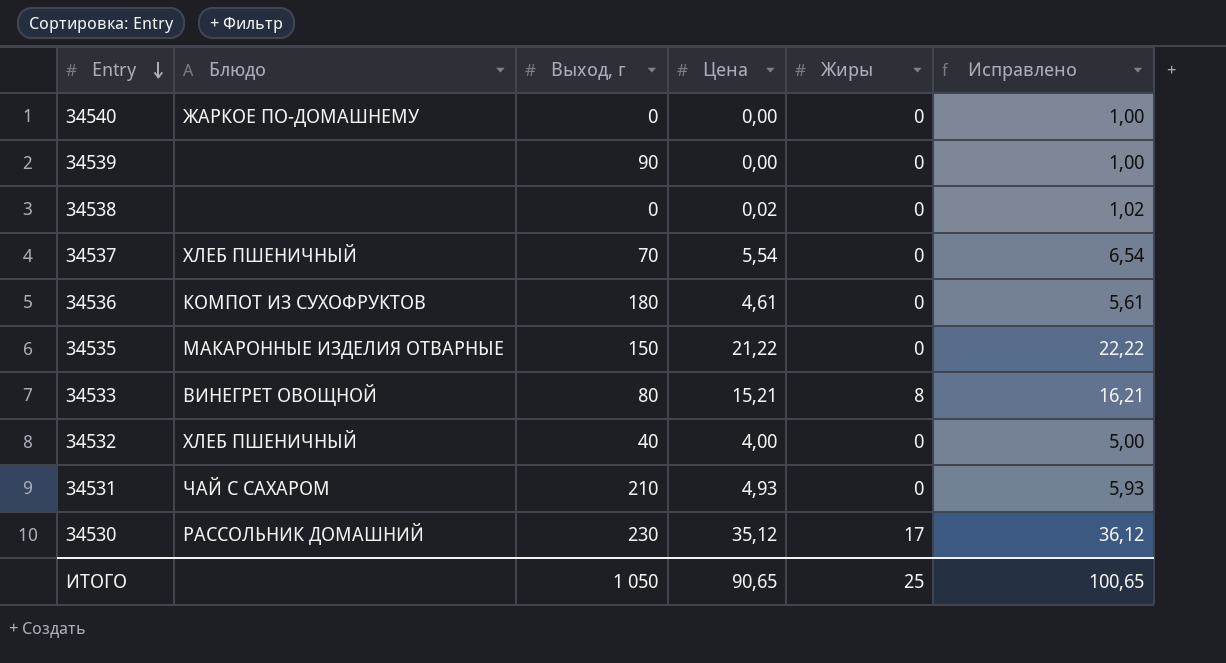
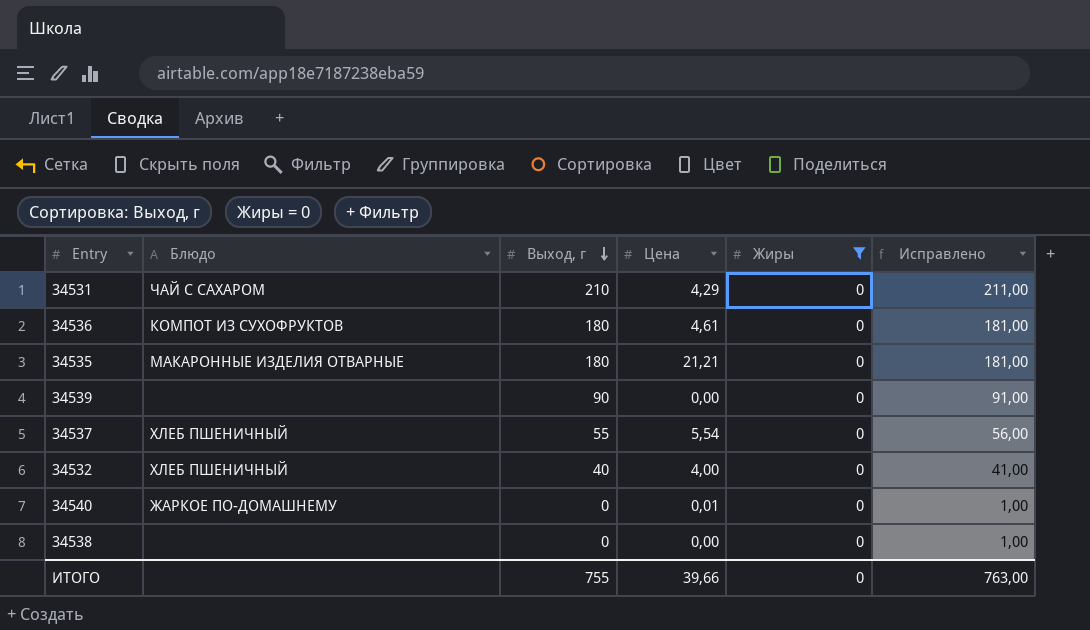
filter: none -> Жиры = 0
row order: Entry descending -> Выход, г descending
column Исправлено | formula: [Цена] + 1 -> [Выход, г] + 1
34531 | Цена: 4,93 -> 4,29
34535 | Выход, г: 150 -> 180
34535 | Цена: 21,22 -> 21,21
34537 | Выход, г: 70 -> 55
34540 | Цена: 0,00 -> 0,01
34538 | Цена: 0,02 -> 0,00
ИТОГО | Выход, г: 1 050 -> 755
ИТОГО | Цена: 90,65 -> 39,66
ИТОГО | Жиры: 25 -> 0
ИТОГО | Исправлено: 100,65 -> 763,00

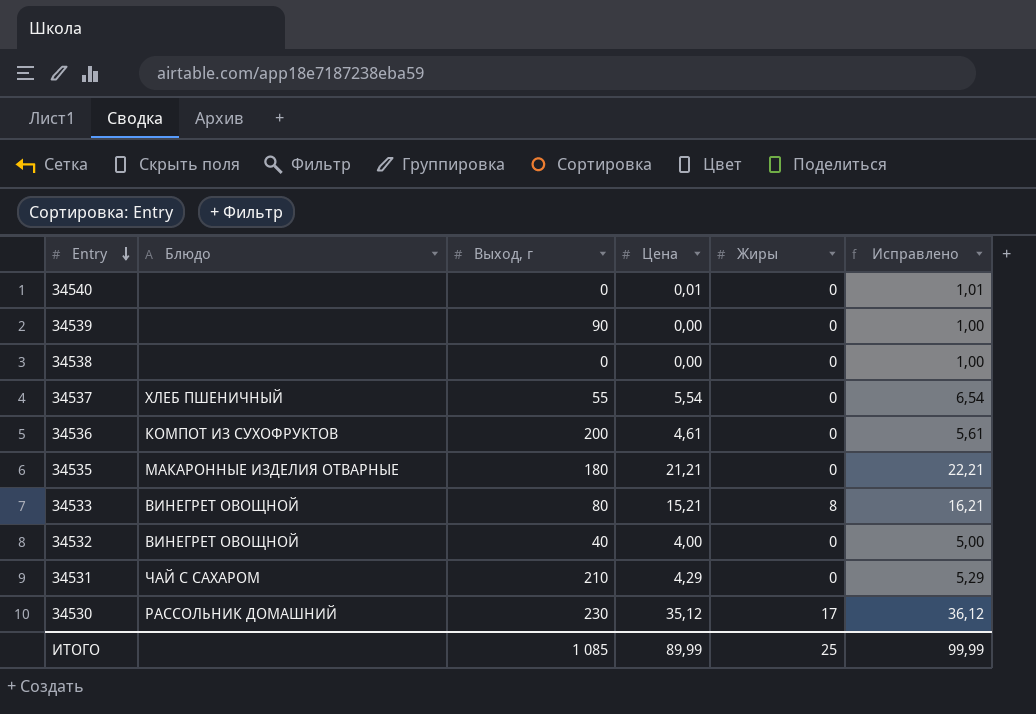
filter: Жиры = 0 -> none
row order: Выход, г descending -> Entry descending
column Исправлено | formula: [Выход, г] + 1 -> [Цена] + 1
34540 | Блюдо: ЖАРКОЕ ПО-ДОМАШНЕМУ -> none
34536 | Выход, г: 180 -> 200
34532 | Блюдо: ХЛЕБ ПШЕНИЧНЫЙ -> ВИНЕГРЕТ ОВОЩНОЙ
ИТОГО | Выход, г: 755 -> 1 085
ИТОГО | Цена: 39,66 -> 89,99
ИТОГО | Жиры: 0 -> 25
ИТОГО | Исправлено: 763,00 -> 99,99

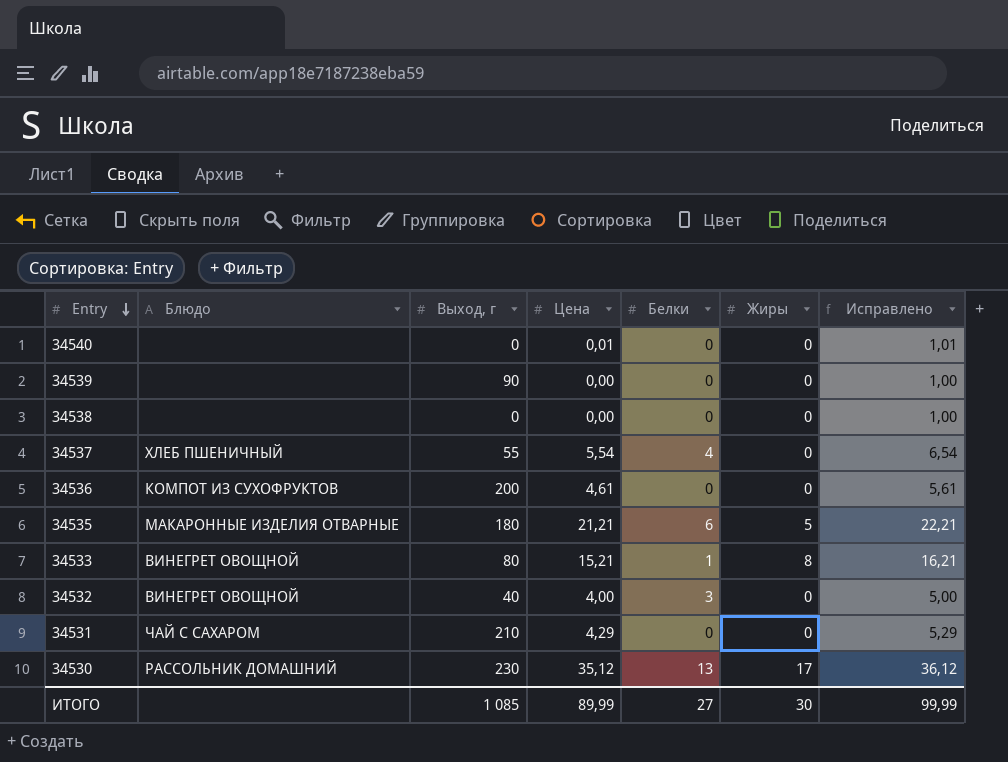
column Белки | position: none -> 5
34535 | Жиры: 0 -> 5
ИТОГО | Жиры: 25 -> 30

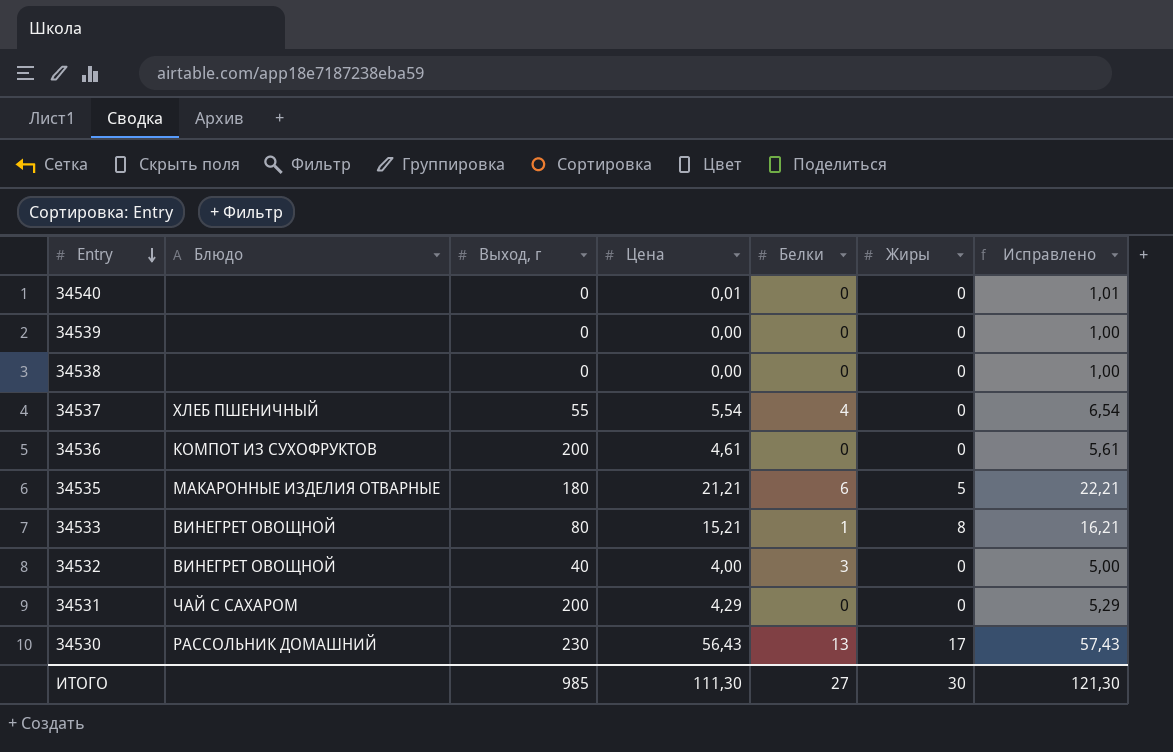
34539 | Выход, г: 90 -> 0
34531 | Выход, г: 210 -> 200
34530 | Цена: 35,12 -> 56,43
34530 | Исправлено: 36,12 -> 57,43
ИТОГО | Выход, г: 1 085 -> 985
ИТОГО | Цена: 89,99 -> 111,30
ИТОГО | Исправлено: 99,99 -> 121,30

